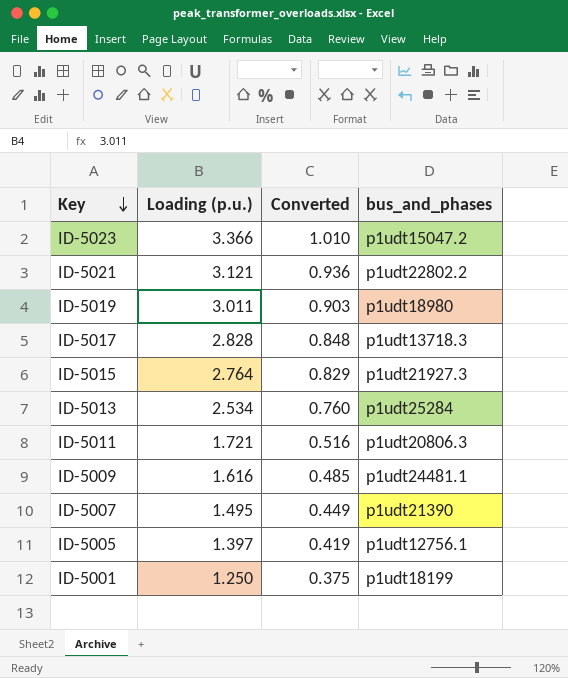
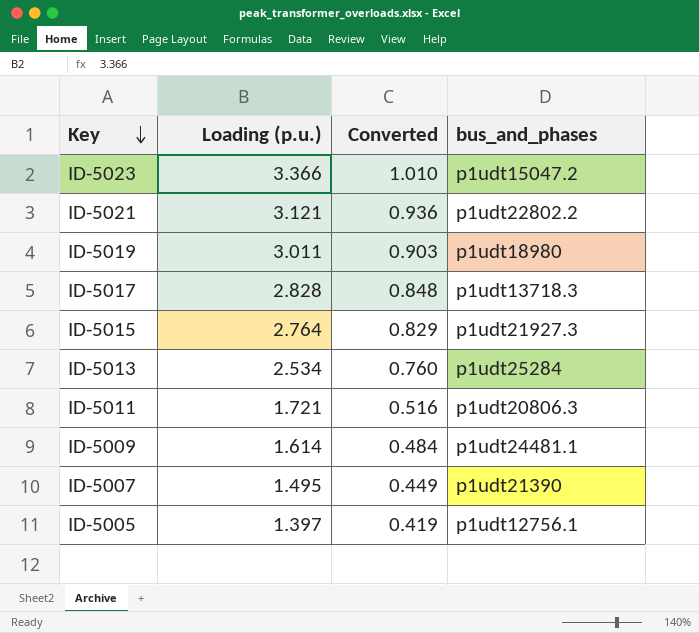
row ID-5001: 1.250 | 0.375 | p1udt18199 -> none
ID-5009 | Loading (p.u.): 1.616 -> 1.614
ID-5009 | Converted: 0.485 -> 0.484

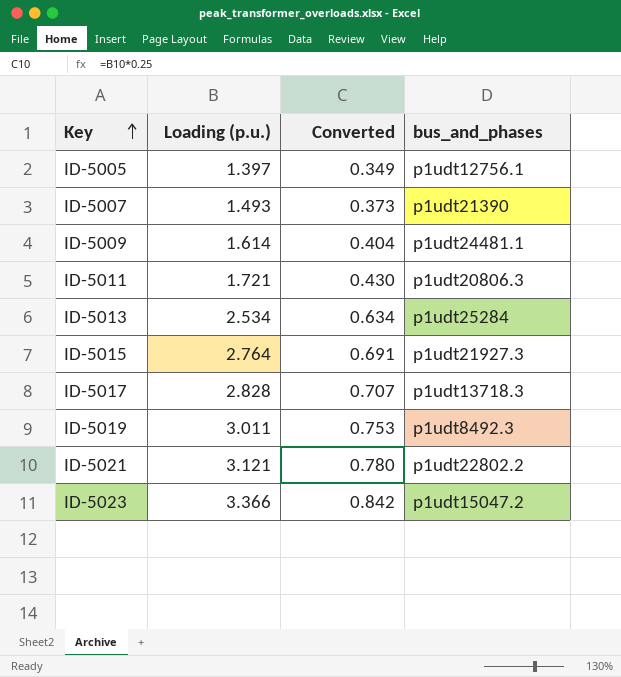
row order: Key descending -> Key ascending
column Converted | formula: [Loading (p.u.)] * 0.3 -> [Loading (p.u.)] * 0.25
ID-5007 | Loading (p.u.): 1.495 -> 1.493
ID-5019 | bus_and_phases: p1udt18980 -> p1udt8492.3

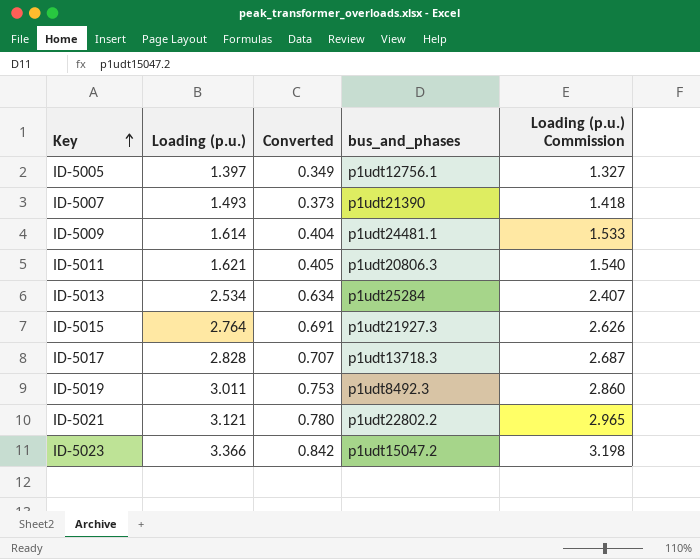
column Loading (p.u.) Commission | formula: none -> [Loading (p.u.)] * 0.95
ID-5011 | Loading (p.u.): 1.721 -> 1.621
ID-5011 | Converted: 0.430 -> 0.405

